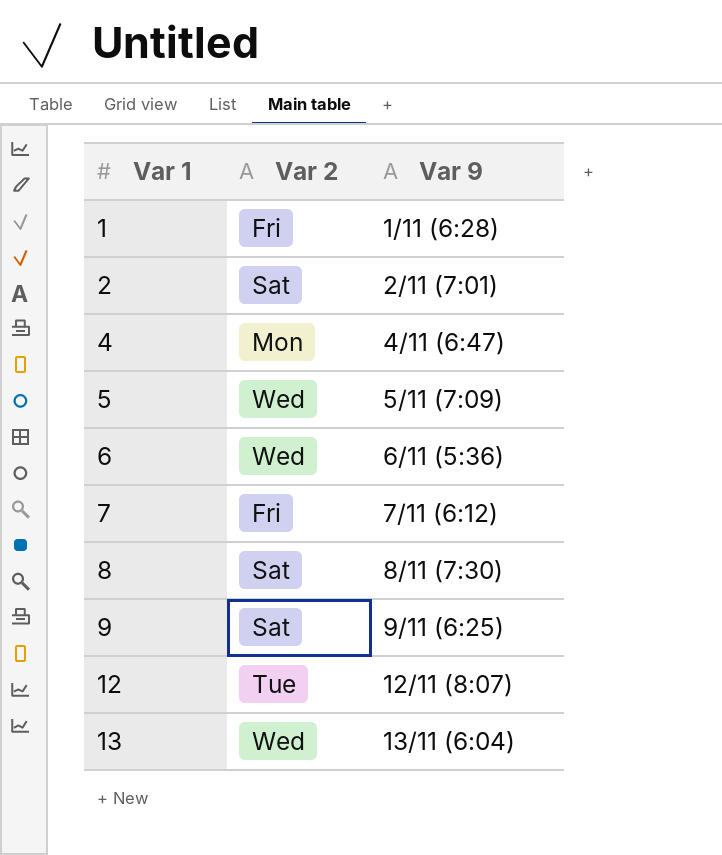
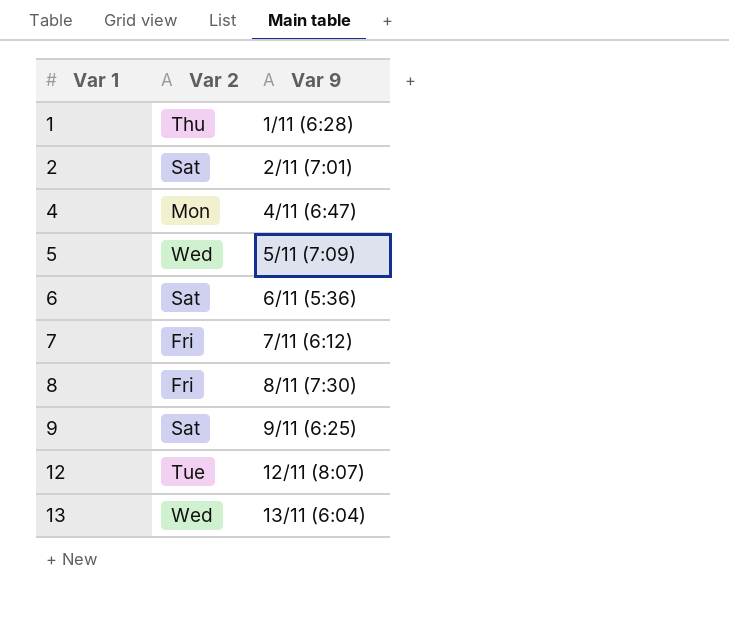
1 | Var 2: Fri -> Thu
6 | Var 2: Wed -> Sat
8 | Var 2: Sat -> Fri

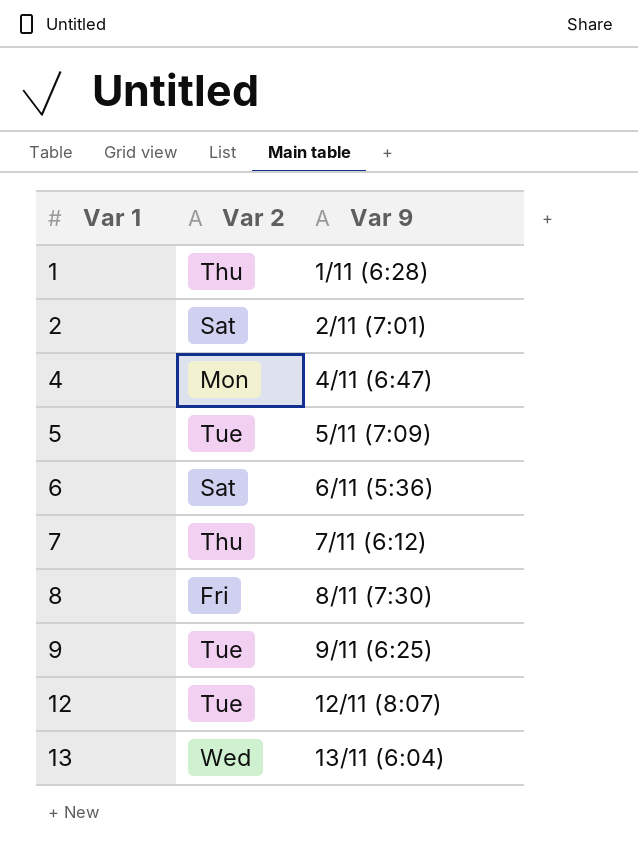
5 | Var 2: Wed -> Tue
7 | Var 2: Fri -> Thu
9 | Var 2: Sat -> Tue

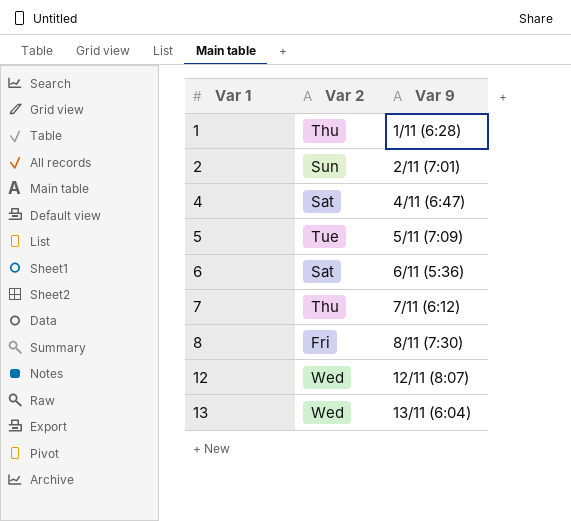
row 9: Tue | 9/11 (6:25) -> none
2 | Var 2: Sat -> Sun
4 | Var 2: Mon -> Sat
12 | Var 2: Tue -> Wed

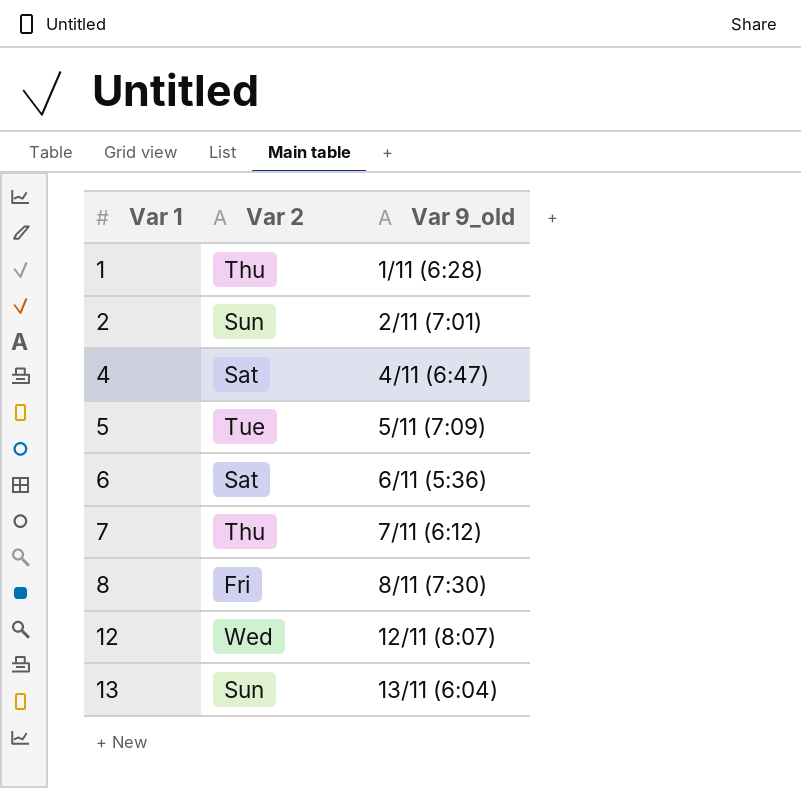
column name: Var 9 -> Var 9_old
13 | Var 2: Wed -> Sun

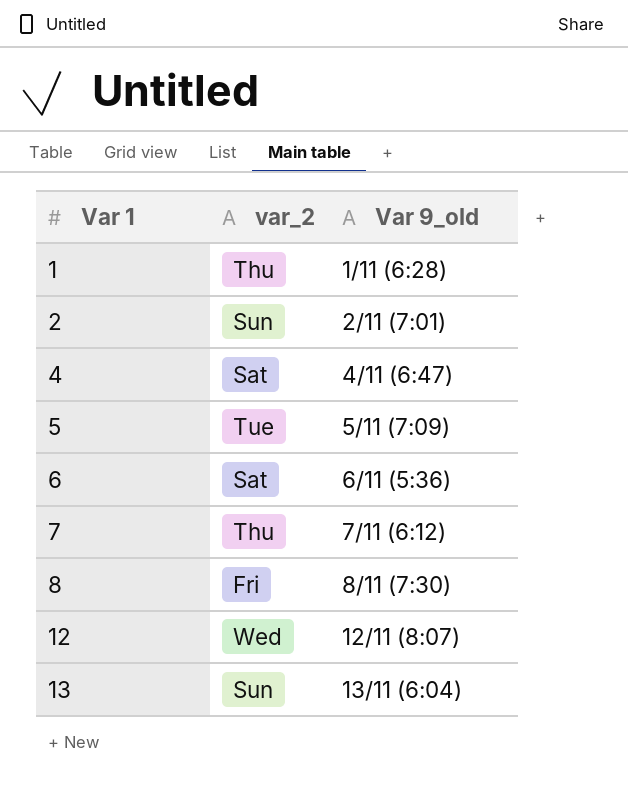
column name: Var 2 -> var_2

